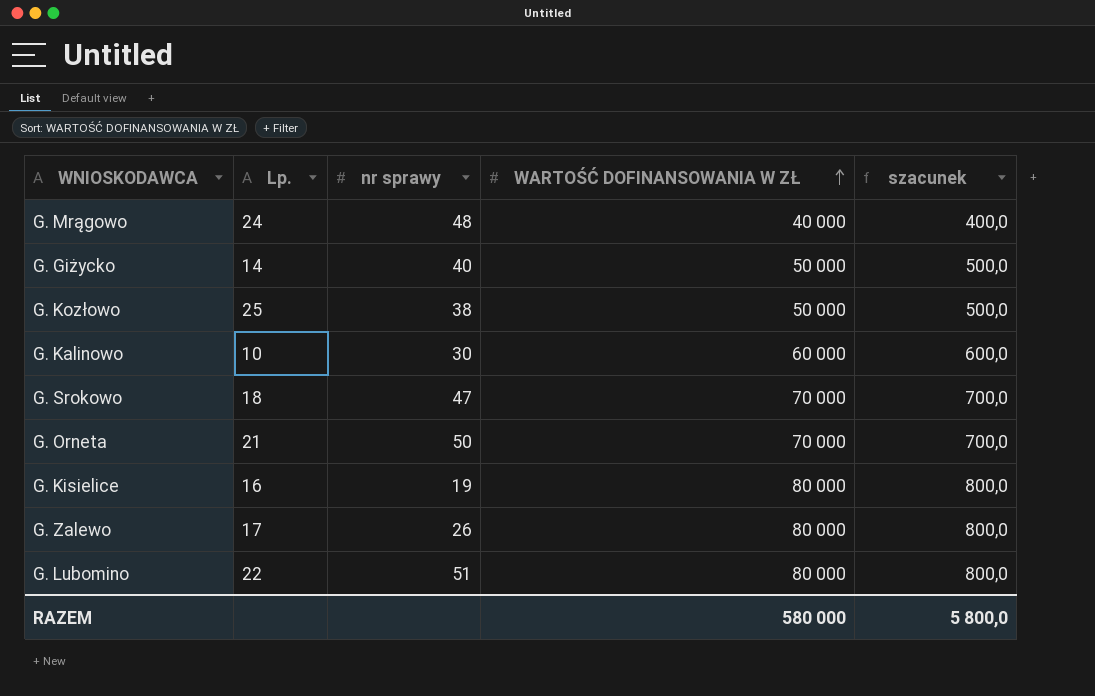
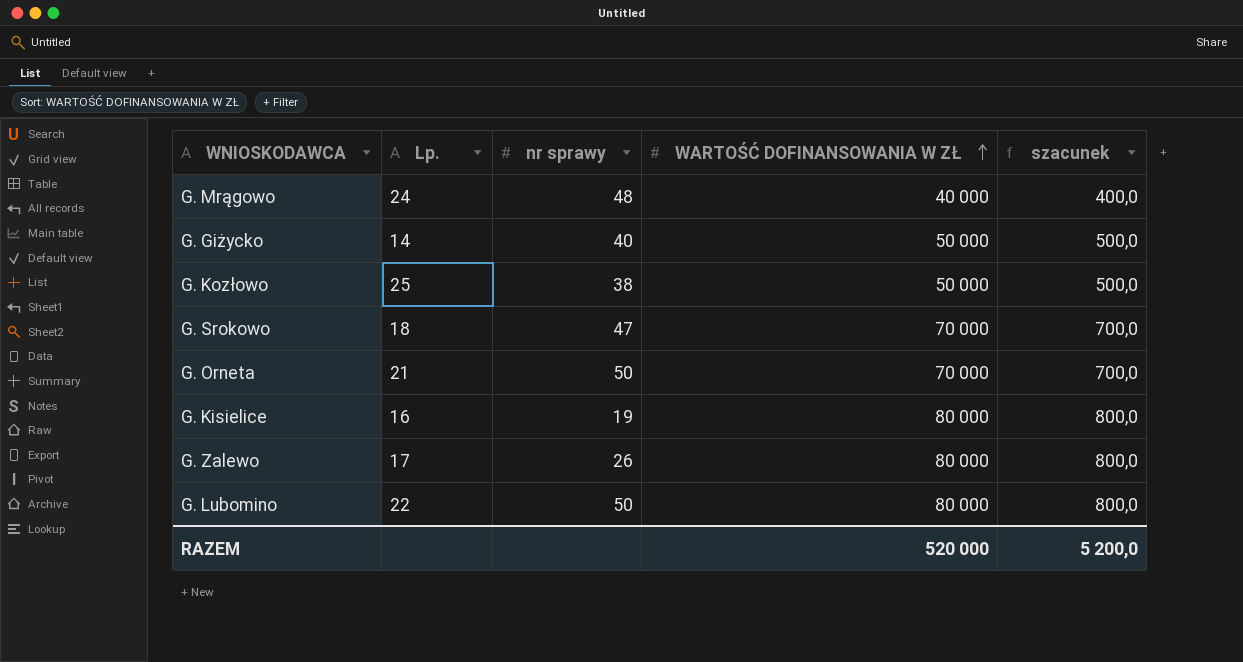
row G. Kalinowo: 10 | 30 | 60 000 | 600,0 -> none
G. Lubomino | nr sprawy: 51 -> 50
RAZEM | WARTOŚĆ DOFINANSOWANIA W ZŁ: 580 000 -> 520 000
RAZEM | szacunek: 5 800,0 -> 5 200,0

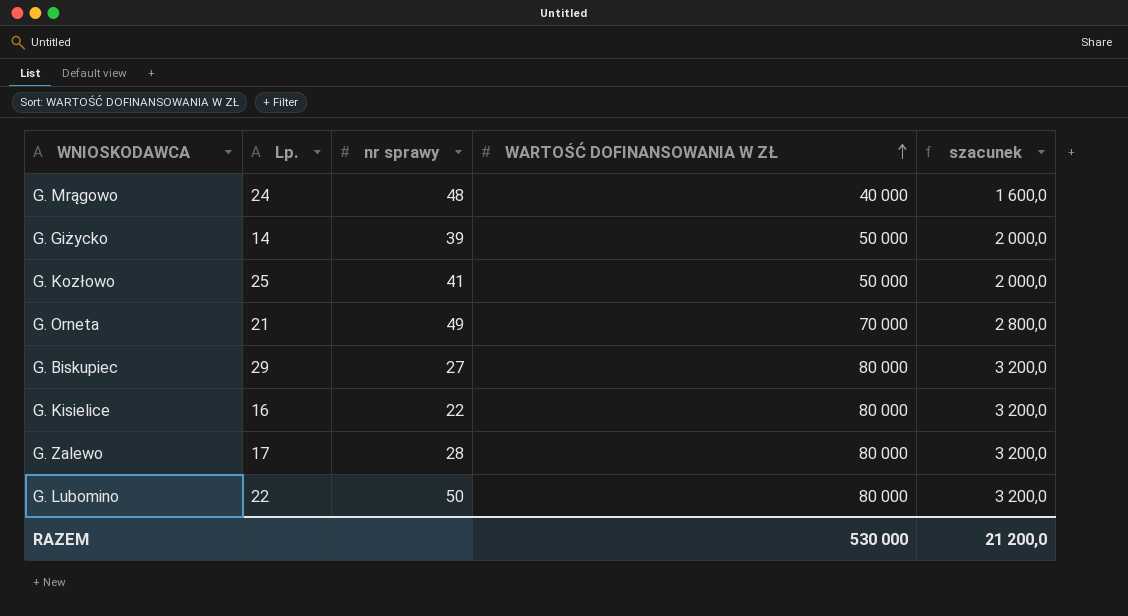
column szacunek | formula: [WARTOŚĆ DOFINANSOWANIA W ZŁ] * 0,01 -> [WARTOŚĆ DOFINANSOWANIA W ZŁ] * 0,04
row G. Srokowo: 18 | 47 | 70 000 | 700,0 -> none
G. Giżycko | nr sprawy: 40 -> 39
G. Kozłowo | nr sprawy: 38 -> 41
G. Orneta | nr sprawy: 50 -> 49
row G. Biskupiec: none -> 29 | 27 | 80 000 | 3 200,0
G. Kisielice | nr sprawy: 19 -> 22
G. Zalewo | nr sprawy: 26 -> 28
RAZEM | WARTOŚĆ DOFINANSOWANIA W ZŁ: 520 000 -> 530 000
RAZEM | szacunek: 5 200,0 -> 21 200,0

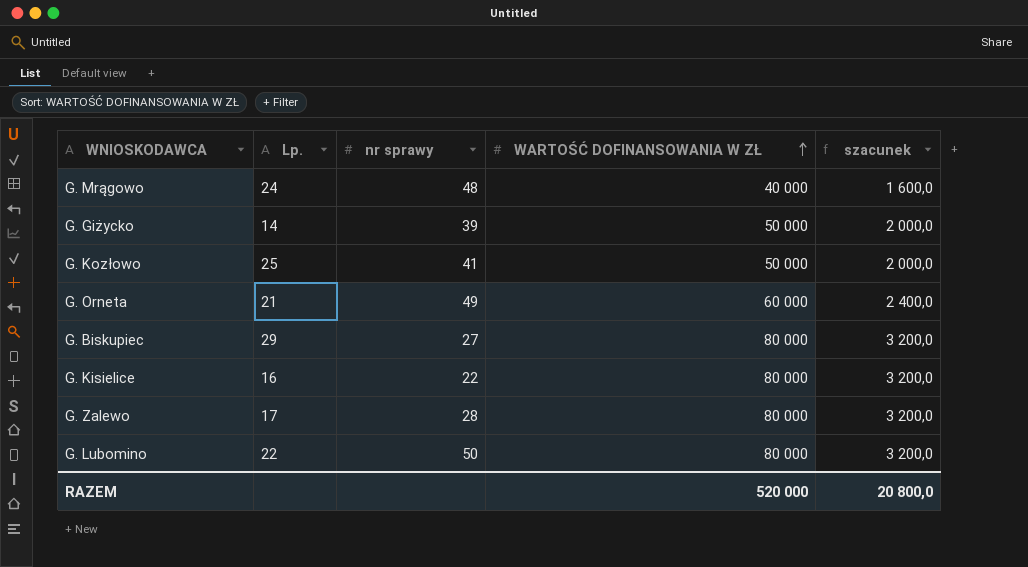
G. Orneta | WARTOŚĆ DOFINANSOWANIA W ZŁ: 70 000 -> 60 000
G. Orneta | szacunek: 2 800,0 -> 2 400,0
RAZEM | WARTOŚĆ DOFINANSOWANIA W ZŁ: 530 000 -> 520 000
RAZEM | szacunek: 21 200,0 -> 20 800,0

